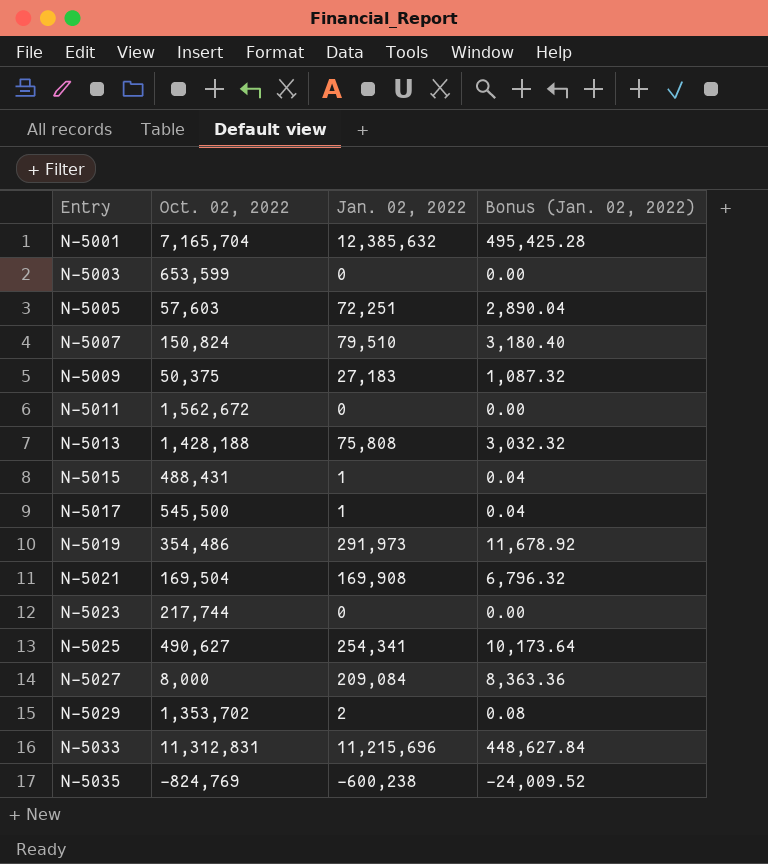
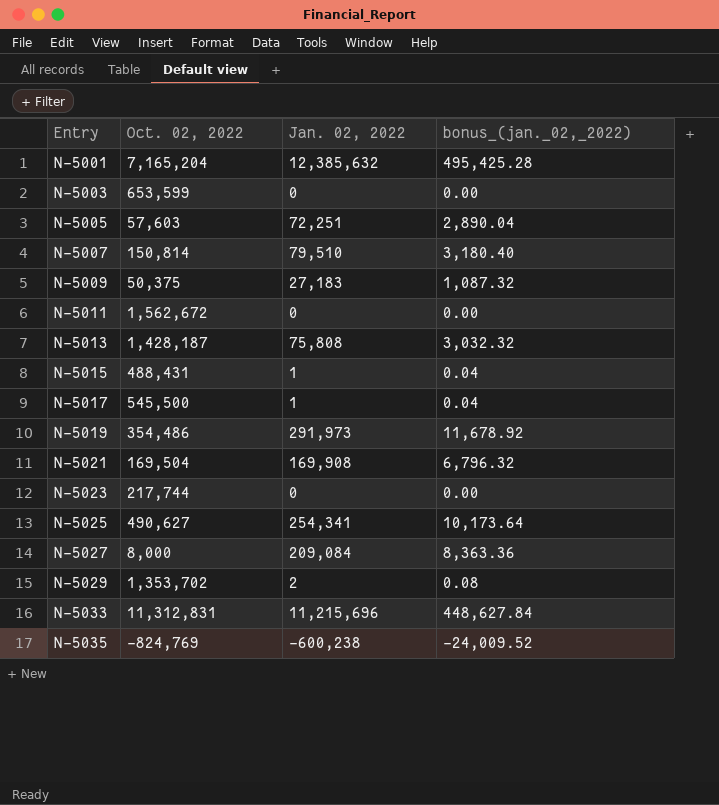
column name: Bonus (Jan. 02, 2022) -> bonus_(jan._02,_2022)
N-5001 | Oct. 02, 2022: 7,165,704 -> 7,165,204
N-5007 | Oct. 02, 2022: 150,824 -> 150,814
N-5013 | Oct. 02, 2022: 1,428,188 -> 1,428,187

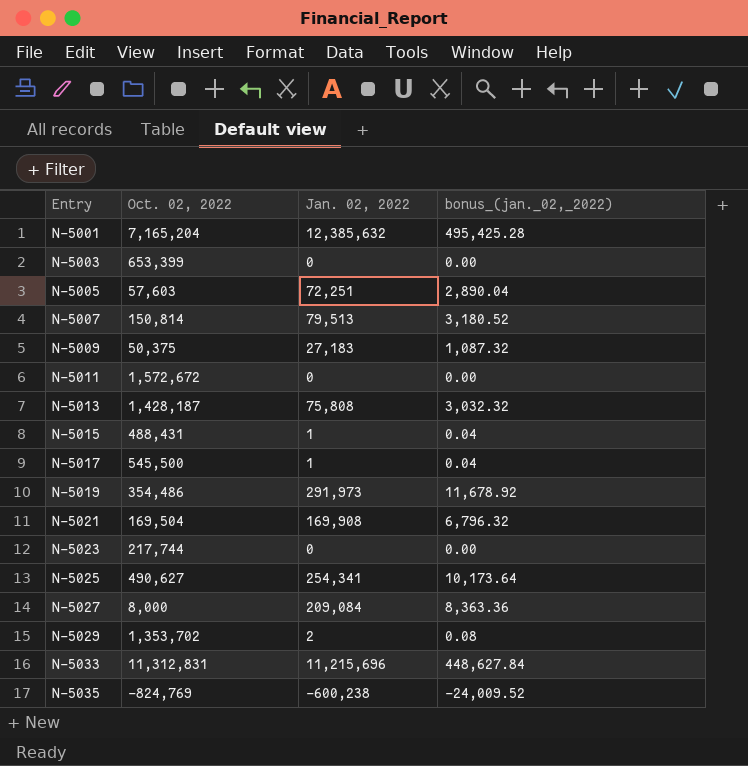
N-5003 | Oct. 02, 2022: 653,599 -> 653,399
N-5007 | Jan. 02, 2022: 79,510 -> 79,513
N-5007 | bonus_(jan._02,_2022): 3,180.40 -> 3,180.52
N-5011 | Oct. 02, 2022: 1,562,672 -> 1,572,672

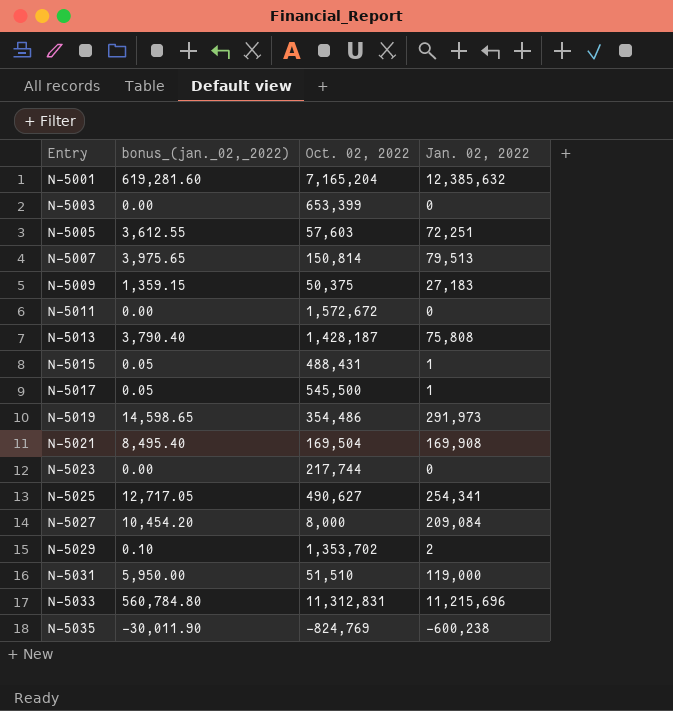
column bonus_(jan._02,_2022) | formula: [Jan. 02, 2022] * 0.04 -> [Jan. 02, 2022] * 0.05
column bonus_(jan._02,_2022) | position: 4 -> 2
row N-5031: none -> 5,950.00 | 51,510 | 119,000

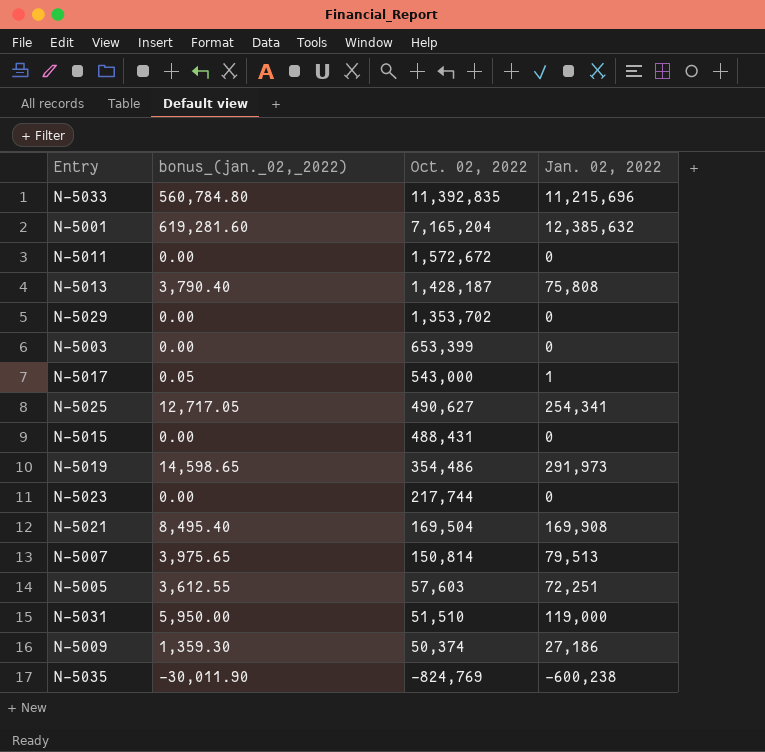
row order: Entry ascending -> Oct. 02, 2022 descending
row N-5027: 10,454.20 | 8,000 | 209,084 -> none
N-5033 | Oct. 02, 2022: 11,312,831 -> 11,392,835
N-5029 | bonus_(jan._02,_2022): 0.10 -> 0.00
N-5029 | Jan. 02, 2022: 2 -> 0
N-5017 | Oct. 02, 2022: 545,500 -> 543,000
N-5015 | bonus_(jan._02,_2022): 0.05 -> 0.00
N-5015 | Jan. 02, 2022: 1 -> 0
N-5009 | bonus_(jan._02,_2022): 1,359.15 -> 1,359.30
N-5009 | Oct. 02, 2022: 50,375 -> 50,374
N-5009 | Jan. 02, 2022: 27,183 -> 27,186

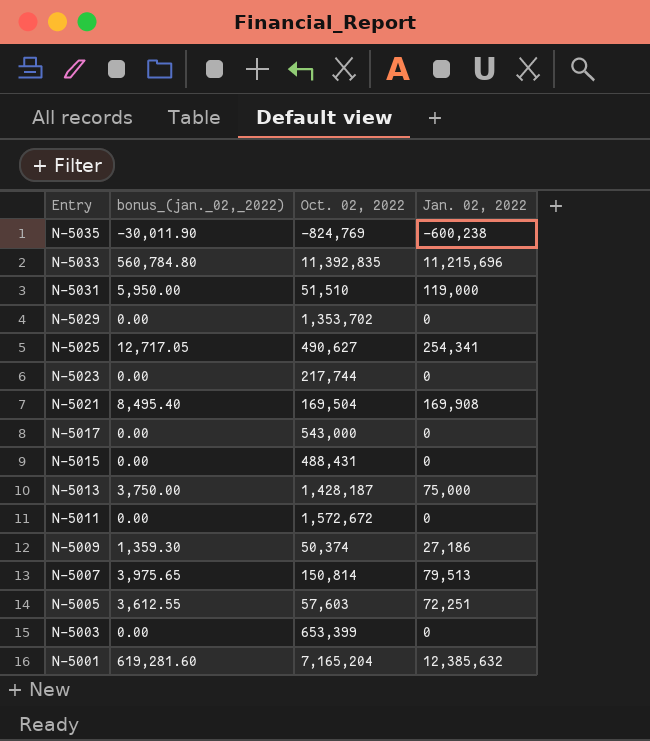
row order: Oct. 02, 2022 descending -> Entry descending
row N-5019: 14,598.65 | 354,486 | 291,973 -> none
N-5017 | bonus_(jan._02,_2022): 0.05 -> 0.00
N-5017 | Jan. 02, 2022: 1 -> 0
N-5013 | bonus_(jan._02,_2022): 3,790.40 -> 3,750.00
N-5013 | Jan. 02, 2022: 75,808 -> 75,000

